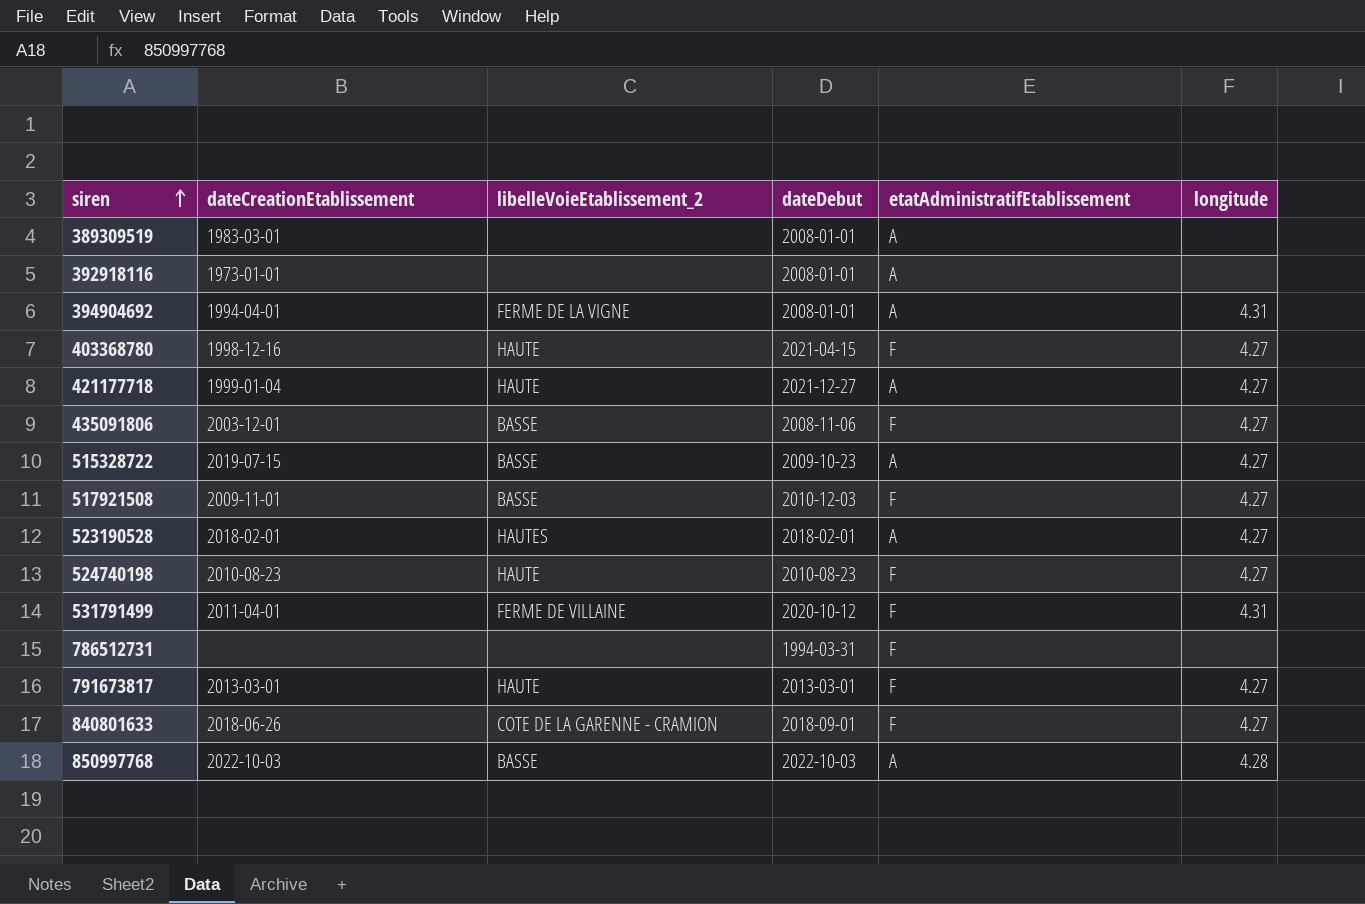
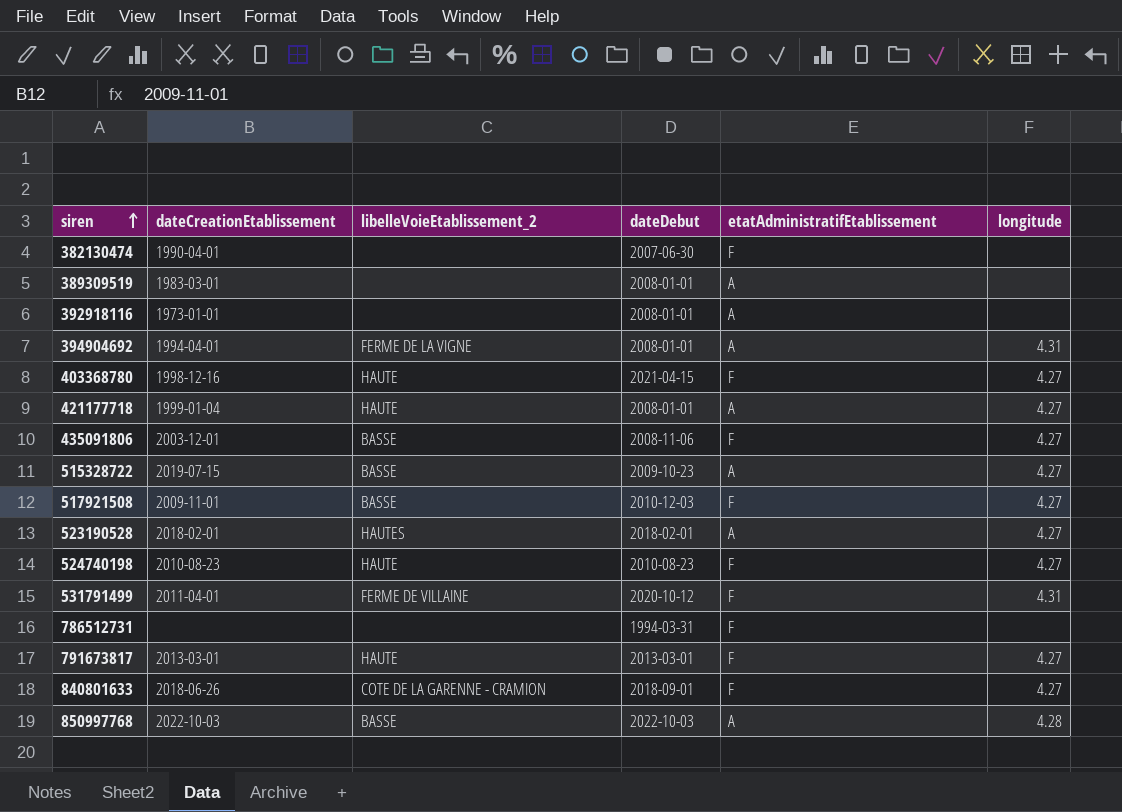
row 382130474: none -> 1990-04-01 | none | 2007-06-30 | F | none
421177718 | dateDebut: 2021-12-27 -> 2008-01-01

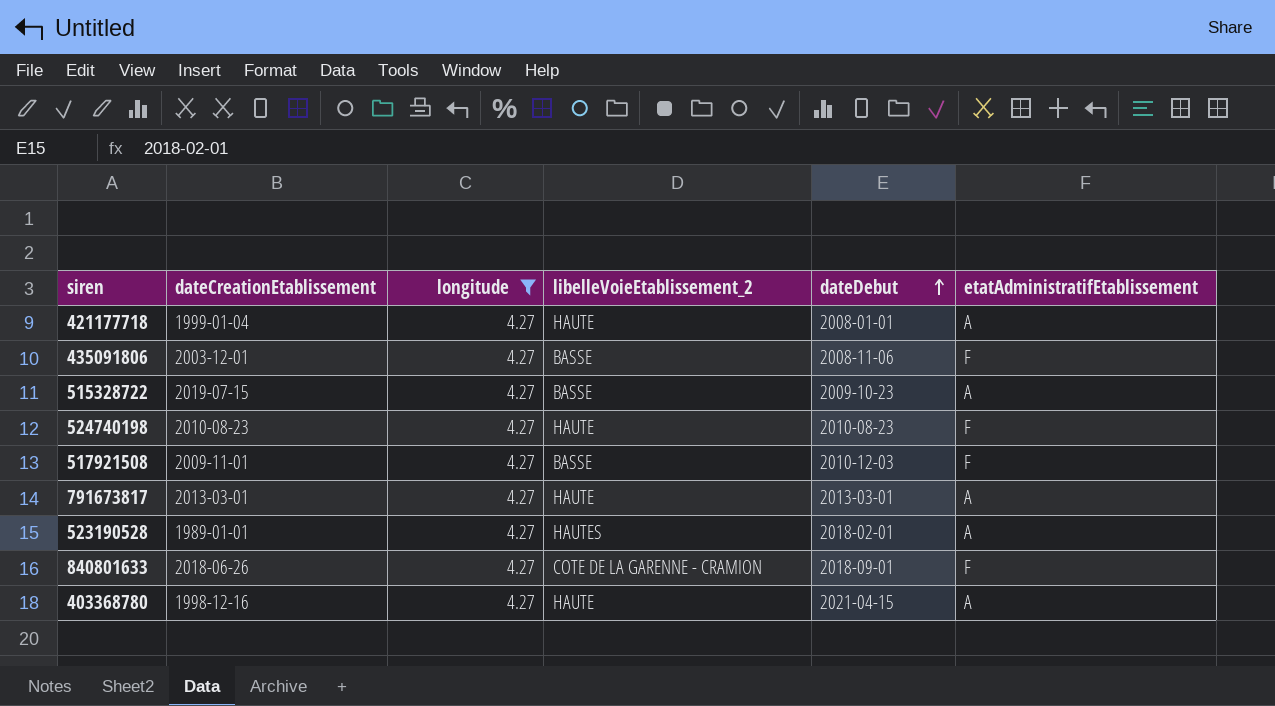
filter: none -> longitude = 4.27
row order: siren ascending -> dateDebut ascending
column longitude | position: 6 -> 3
791673817 | etatAdministratifEtablissement: F -> A
523190528 | dateCreationEtablissement: 2018-02-01 -> 1989-01-01
403368780 | etatAdministratifEtablissement: F -> A

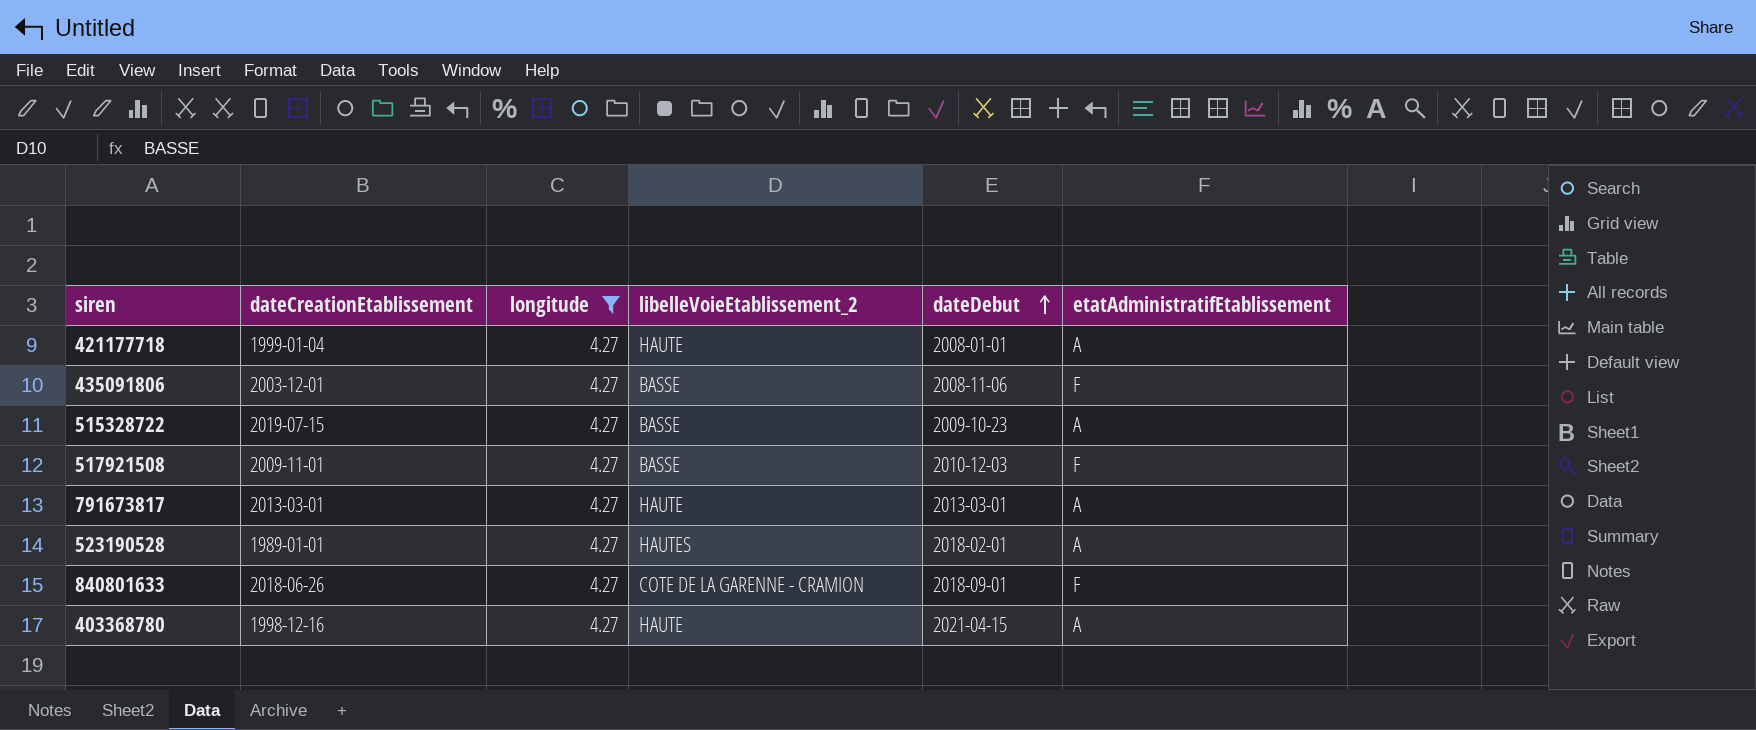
row 524740198: 2010-08-23 | 4.27 | HAUTE | 2010-08-23 | F -> none

